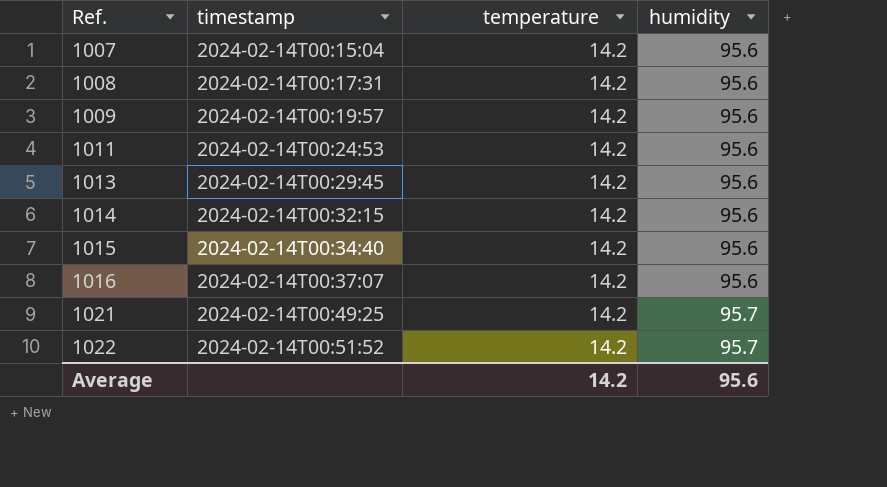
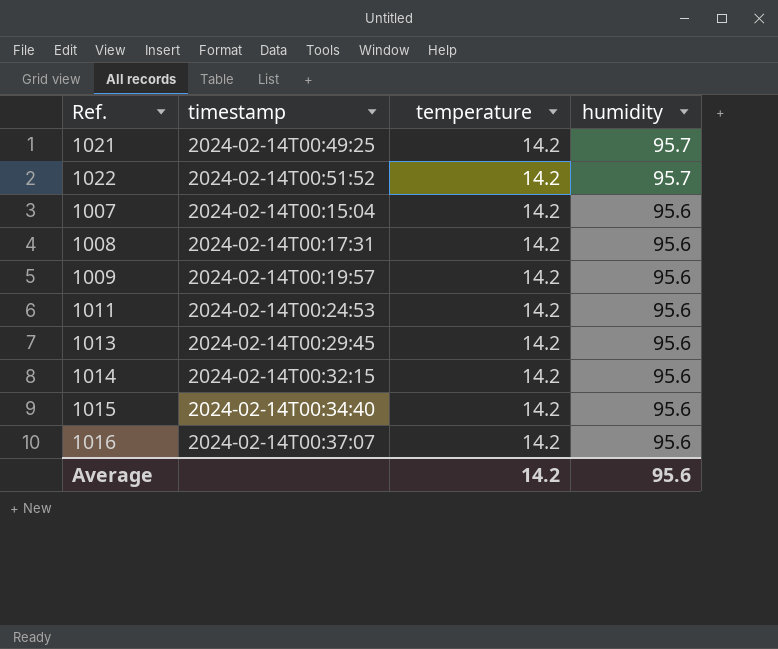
row order: Ref. ascending -> humidity descending

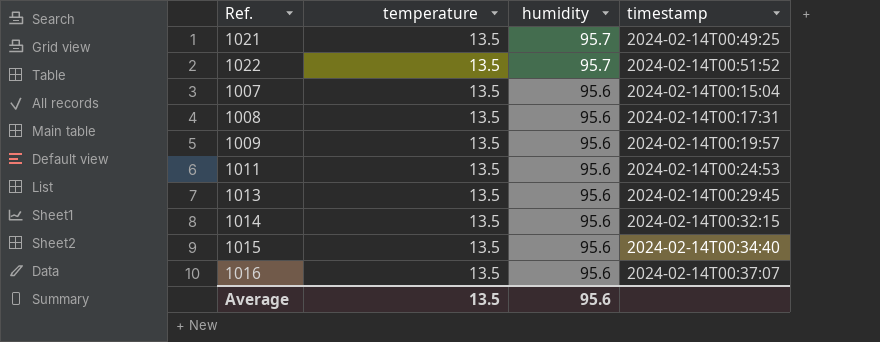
column timestamp | position: 2 -> 4
1021 | temperature: 14.2 -> 13.5
1022 | temperature: 14.2 -> 13.5
1007 | temperature: 14.2 -> 13.5
1008 | temperature: 14.2 -> 13.5
1009 | temperature: 14.2 -> 13.5
1011 | temperature: 14.2 -> 13.5
1013 | temperature: 14.2 -> 13.5
1014 | temperature: 14.2 -> 13.5
1015 | temperature: 14.2 -> 13.5
1016 | temperature: 14.2 -> 13.5
Average | temperature: 14.2 -> 13.5

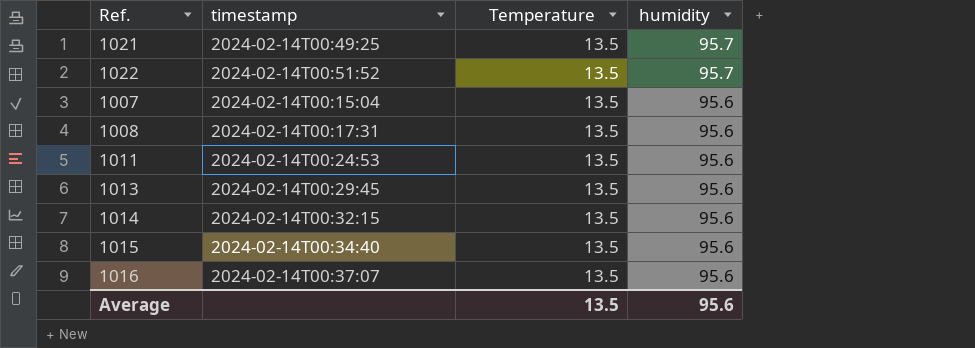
column timestamp | position: 4 -> 2
column name: temperature -> Temperature
row 1009: 13.5 | 95.6 | 2024-02-14T00:19:57 -> none

